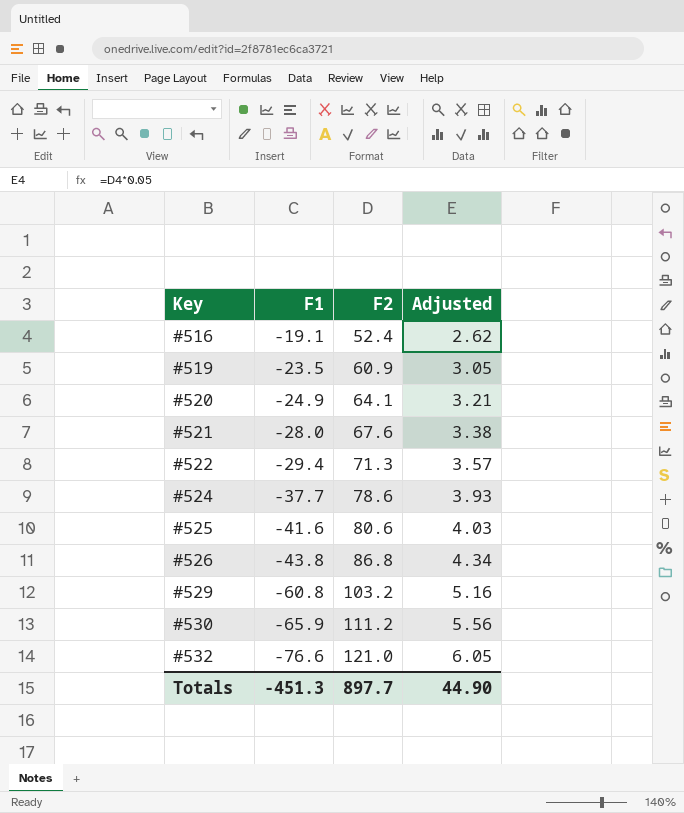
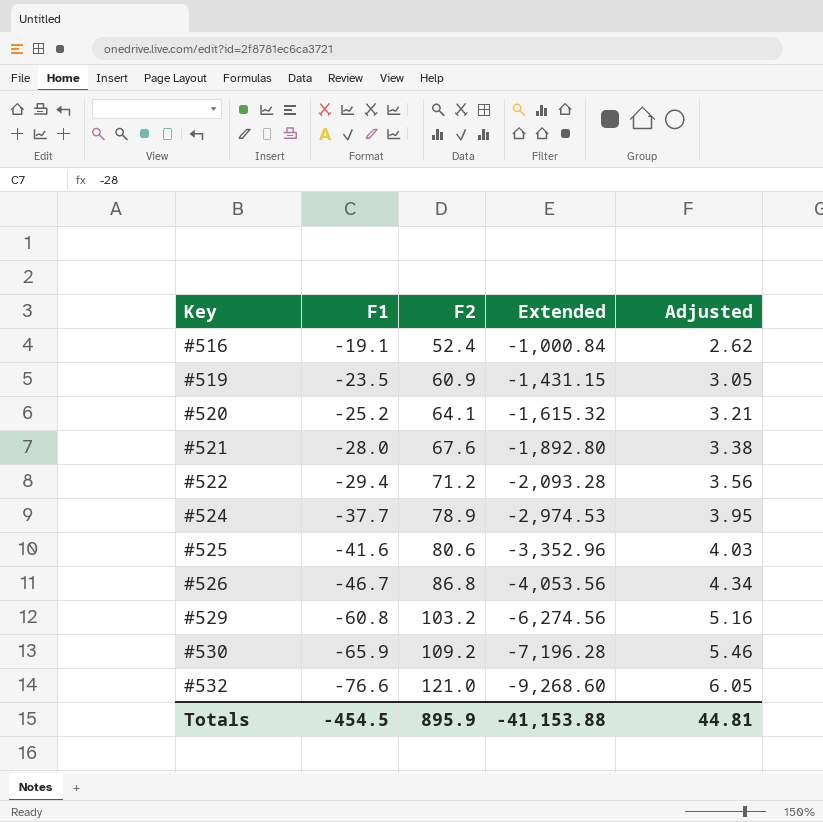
column Extended | formula: none -> [F1] * [F2]
#520 | F1: -24.9 -> -25.2
#522 | F2: 71.3 -> 71.2
#522 | Adjusted: 3.57 -> 3.56
#524 | F2: 78.6 -> 78.9
#524 | Adjusted: 3.93 -> 3.95
#526 | F1: -43.8 -> -46.7
#530 | F2: 111.2 -> 109.2
#530 | Adjusted: 5.56 -> 5.46
Totals | F1: -451.3 -> -454.5
Totals | F2: 897.7 -> 895.9
Totals | Adjusted: 44.90 -> 44.81

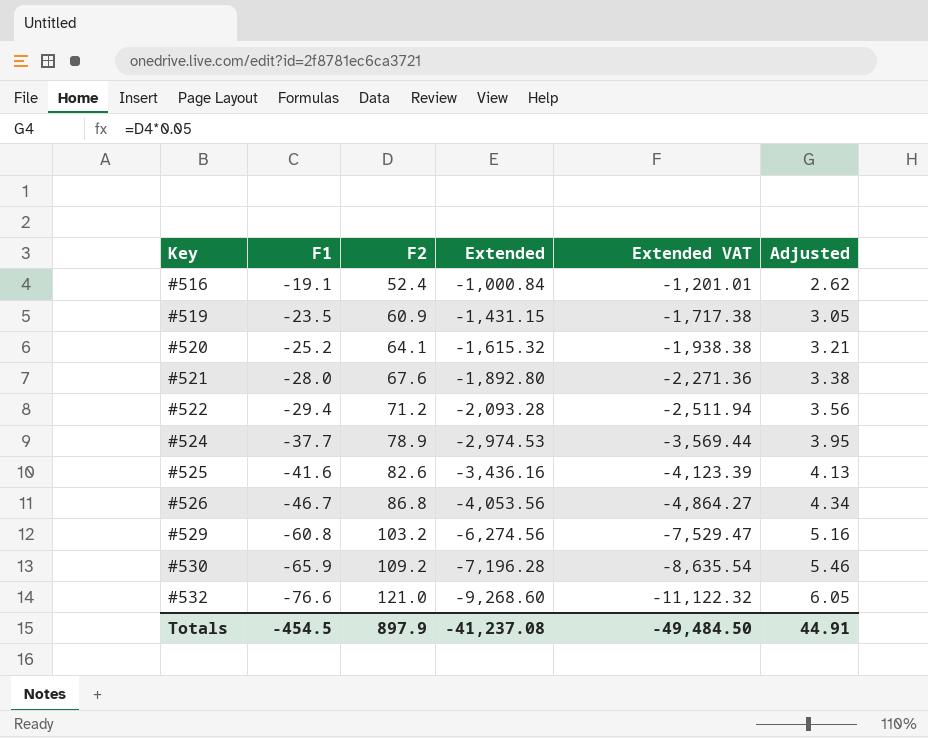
column Extended VAT | formula: none -> [Extended] * 1.2
#525 | F2: 80.6 -> 82.6
#525 | Extended: -3,352.96 -> -3,436.16
#525 | Adjusted: 4.03 -> 4.13
Totals | F2: 895.9 -> 897.9
Totals | Extended: -41,153.88 -> -41,237.08
Totals | Adjusted: 44.81 -> 44.91

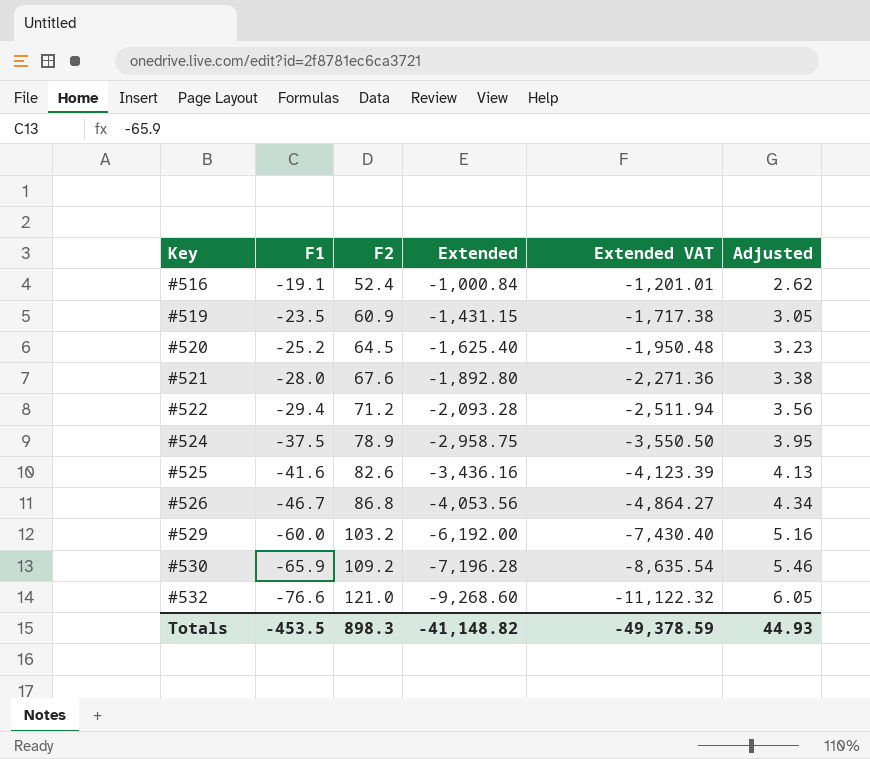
#520 | F2: 64.1 -> 64.5
#520 | Extended: -1,615.32 -> -1,625.40
#520 | Extended VAT: -1,938.38 -> -1,950.48
#520 | Adjusted: 3.21 -> 3.23
#524 | F1: -37.7 -> -37.5
#524 | Extended: -2,974.53 -> -2,958.75
#524 | Extended VAT: -3,569.44 -> -3,550.50
#529 | F1: -60.8 -> -60.0
#529 | Extended: -6,274.56 -> -6,192.00
#529 | Extended VAT: -7,529.47 -> -7,430.40
Totals | F1: -454.5 -> -453.5
Totals | F2: 897.9 -> 898.3
Totals | Extended: -41,237.08 -> -41,148.82
Totals | Extended VAT: -49,484.50 -> -49,378.59
Totals | Adjusted: 44.91 -> 44.93

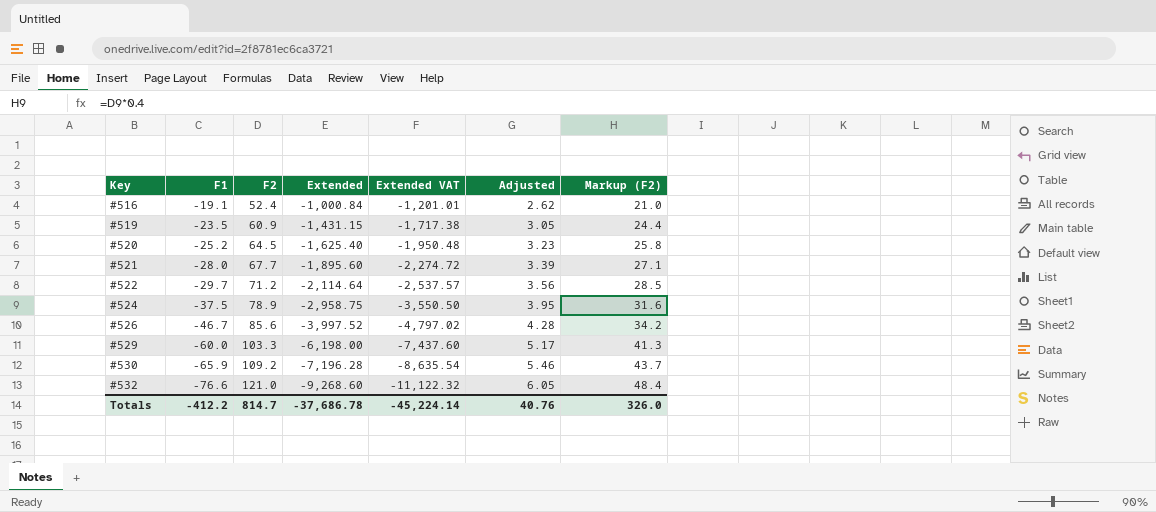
column Markup (F2) | formula: none -> [F2] * 0.4
row #525: -41.6 | 82.6 | -3,436.16 | -4,123.39 | 4.13 -> none
#521 | F2: 67.6 -> 67.7
#521 | Extended: -1,892.80 -> -1,895.60
#521 | Extended VAT: -2,271.36 -> -2,274.72
#521 | Adjusted: 3.38 -> 3.39
#522 | F1: -29.4 -> -29.7
#522 | Extended: -2,093.28 -> -2,114.64
#522 | Extended VAT: -2,511.94 -> -2,537.57
#526 | F2: 86.8 -> 85.6
#526 | Extended: -4,053.56 -> -3,997.52
#526 | Extended VAT: -4,864.27 -> -4,797.02
#526 | Adjusted: 4.34 -> 4.28
#529 | F2: 103.2 -> 103.3
#529 | Extended: -6,192.00 -> -6,198.00
#529 | Extended VAT: -7,430.40 -> -7,437.60
#529 | Adjusted: 5.16 -> 5.17
Totals | F1: -453.5 -> -412.2
Totals | F2: 898.3 -> 814.7
Totals | Extended: -41,148.82 -> -37,686.78
Totals | Extended VAT: -49,378.59 -> -45,224.14
Totals | Adjusted: 44.93 -> 40.76

